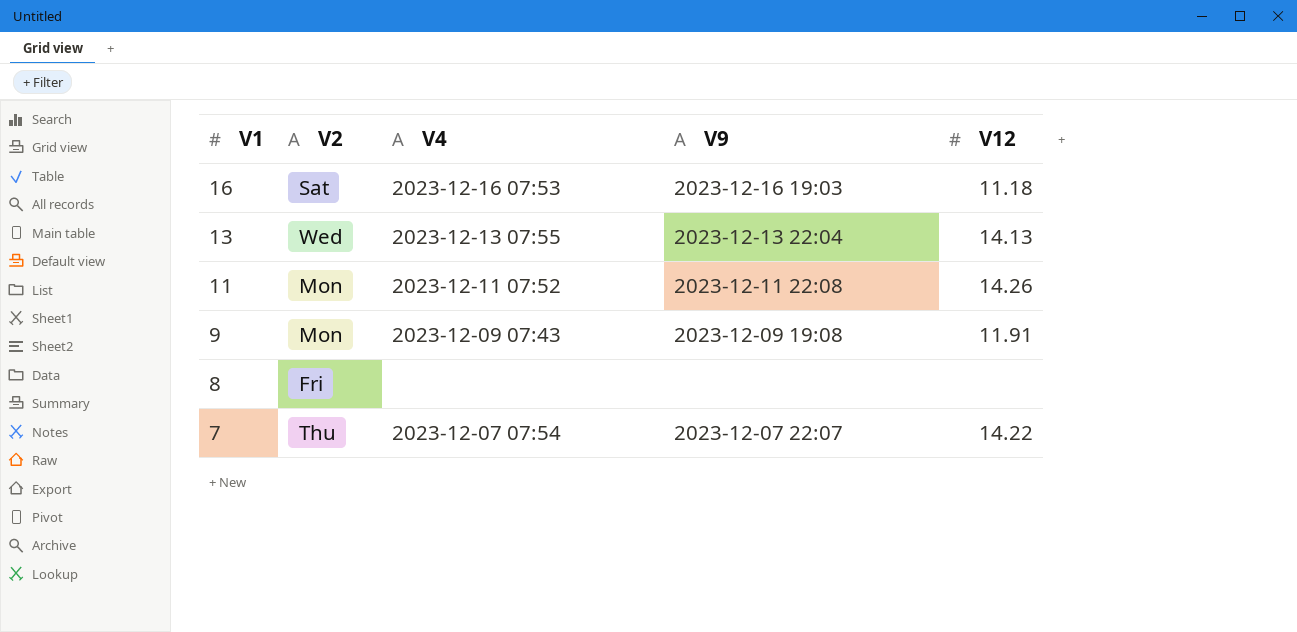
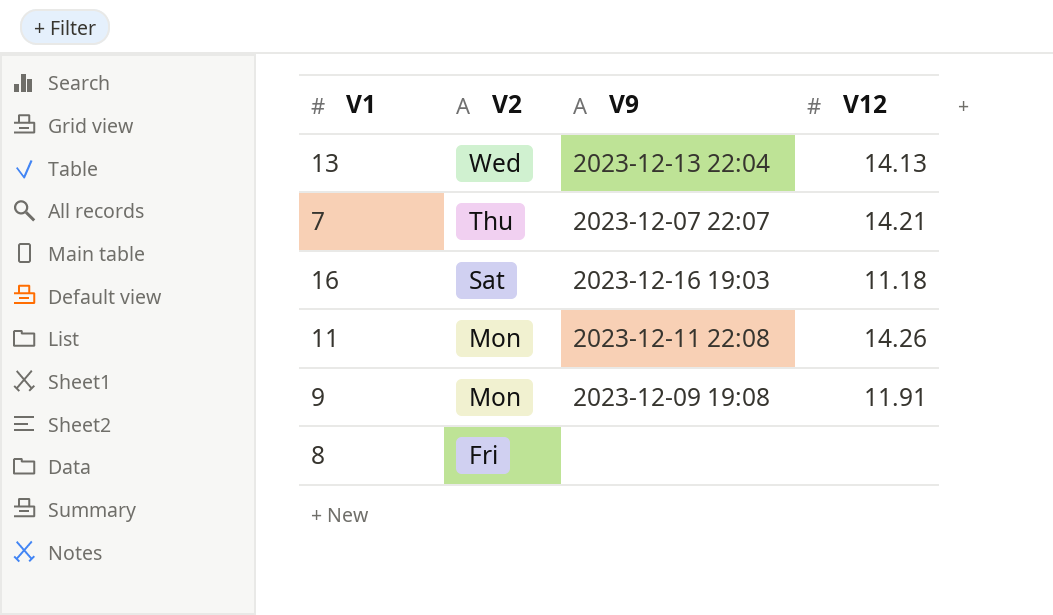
row order: V1 descending -> V2 descending
column V4 | position: 3 -> none
7 | V12: 14.22 -> 14.21

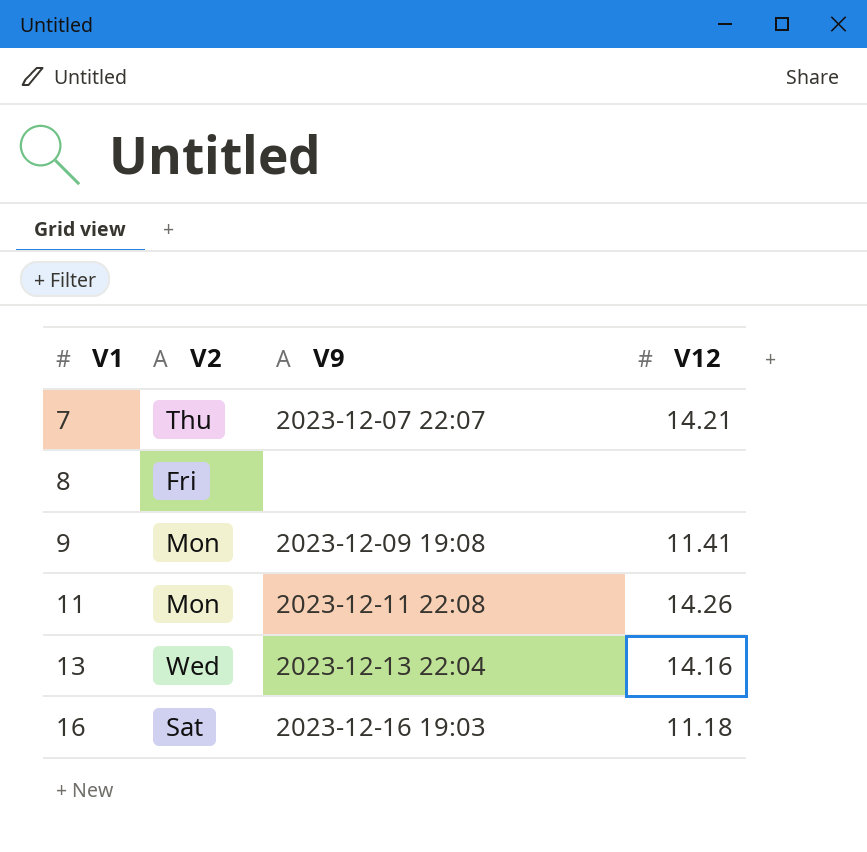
row order: V2 descending -> V1 ascending
9 | V12: 11.91 -> 11.41
13 | V12: 14.13 -> 14.16

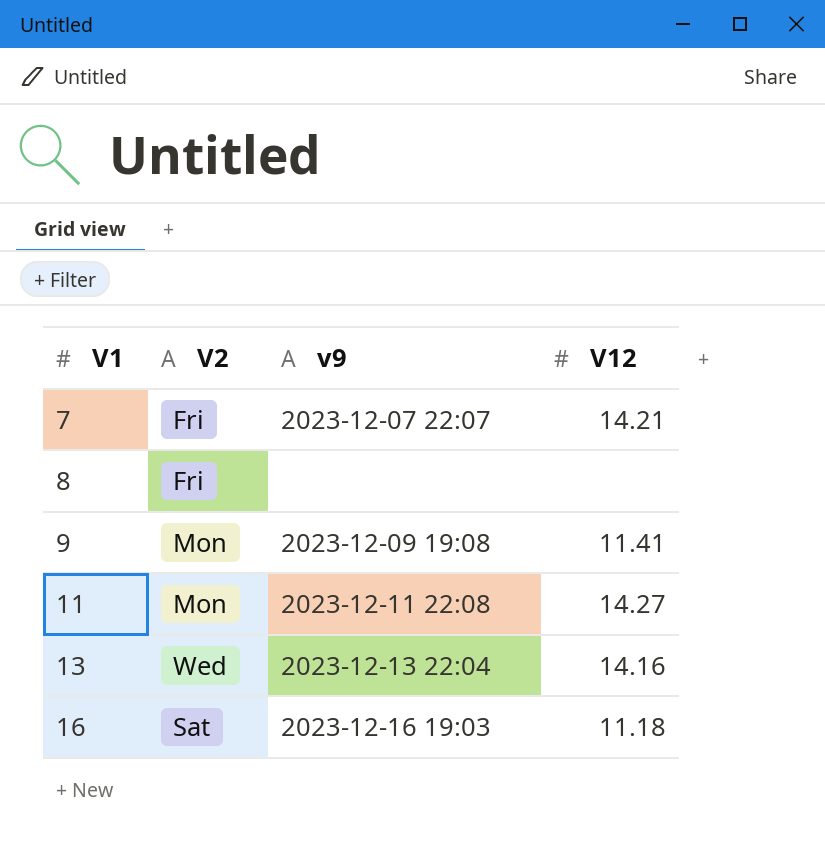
column name: V9 -> v9
7 | V2: Thu -> Fri
11 | V12: 14.26 -> 14.27

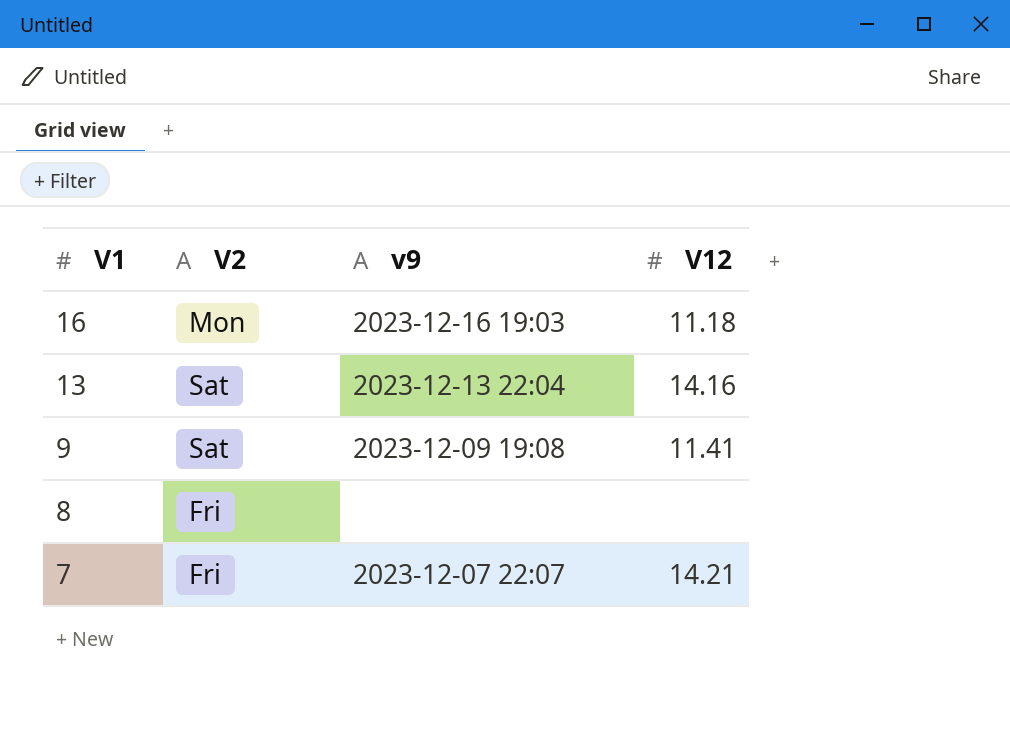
row order: V1 ascending -> V1 descending
row 11: Mon | 2023-12-11 22:08 | 14.27 -> none
16 | V2: Sat -> Mon
13 | V2: Wed -> Sat
9 | V2: Mon -> Sat

